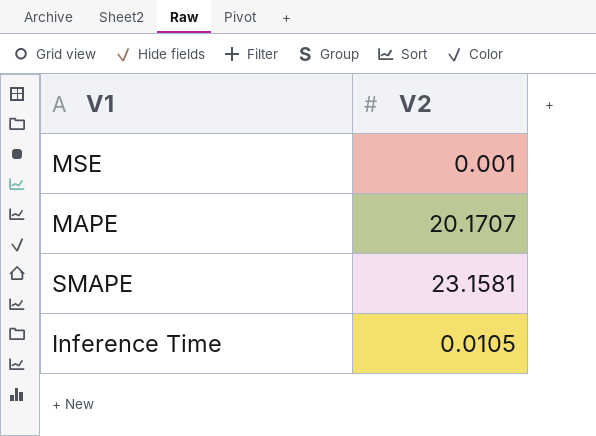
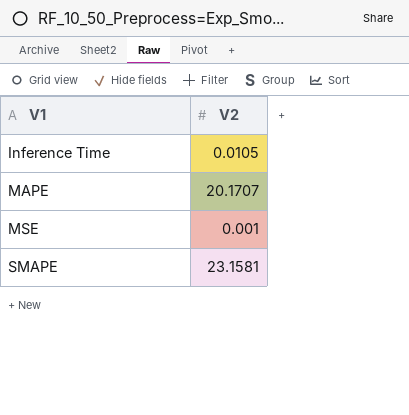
row order: none -> V1 ascending

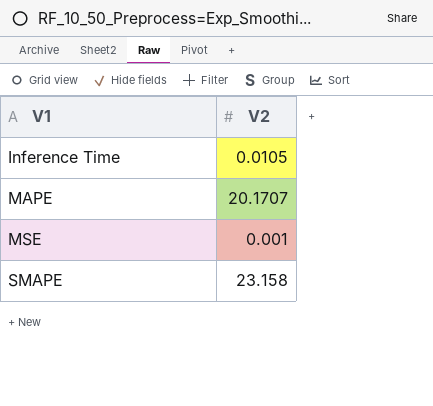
SMAPE | V2: 23.1581 -> 23.158

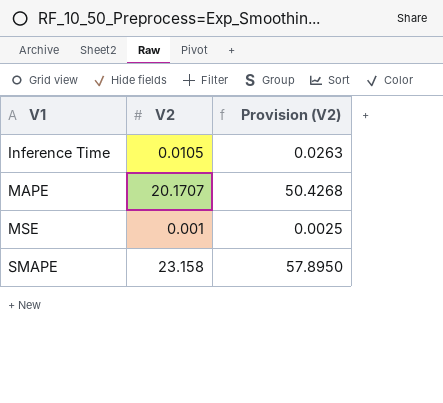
column Provision (V2) | formula: none -> [V2] * 2.5

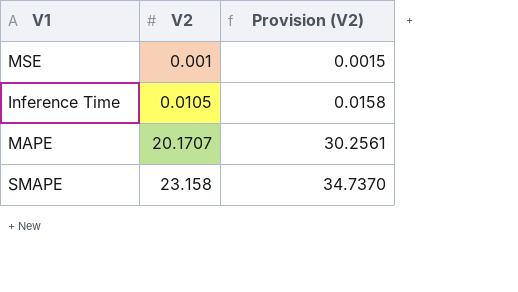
row order: V1 ascending -> V2 ascending
column Provision (V2) | formula: [V2] * 2.5 -> [V2] * 1.5

